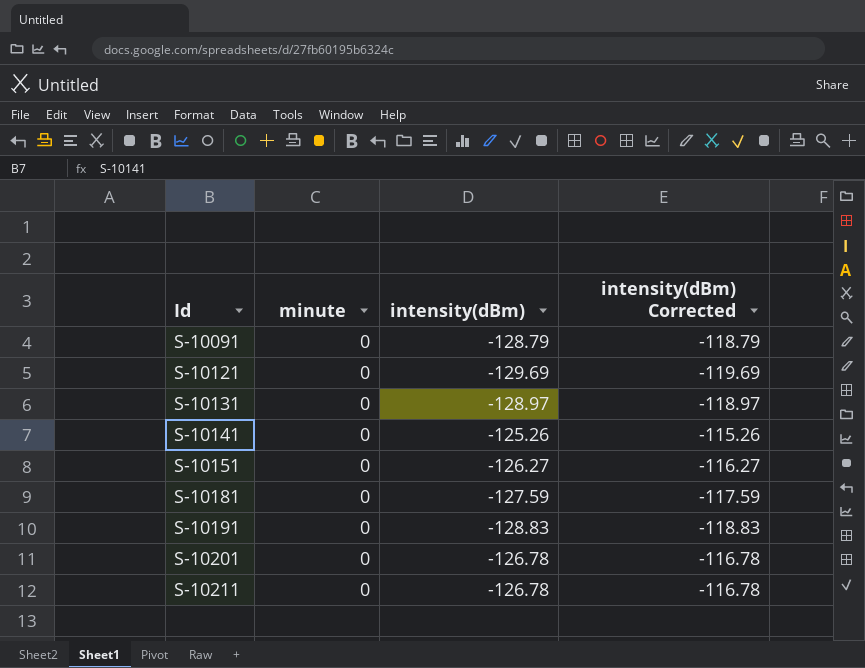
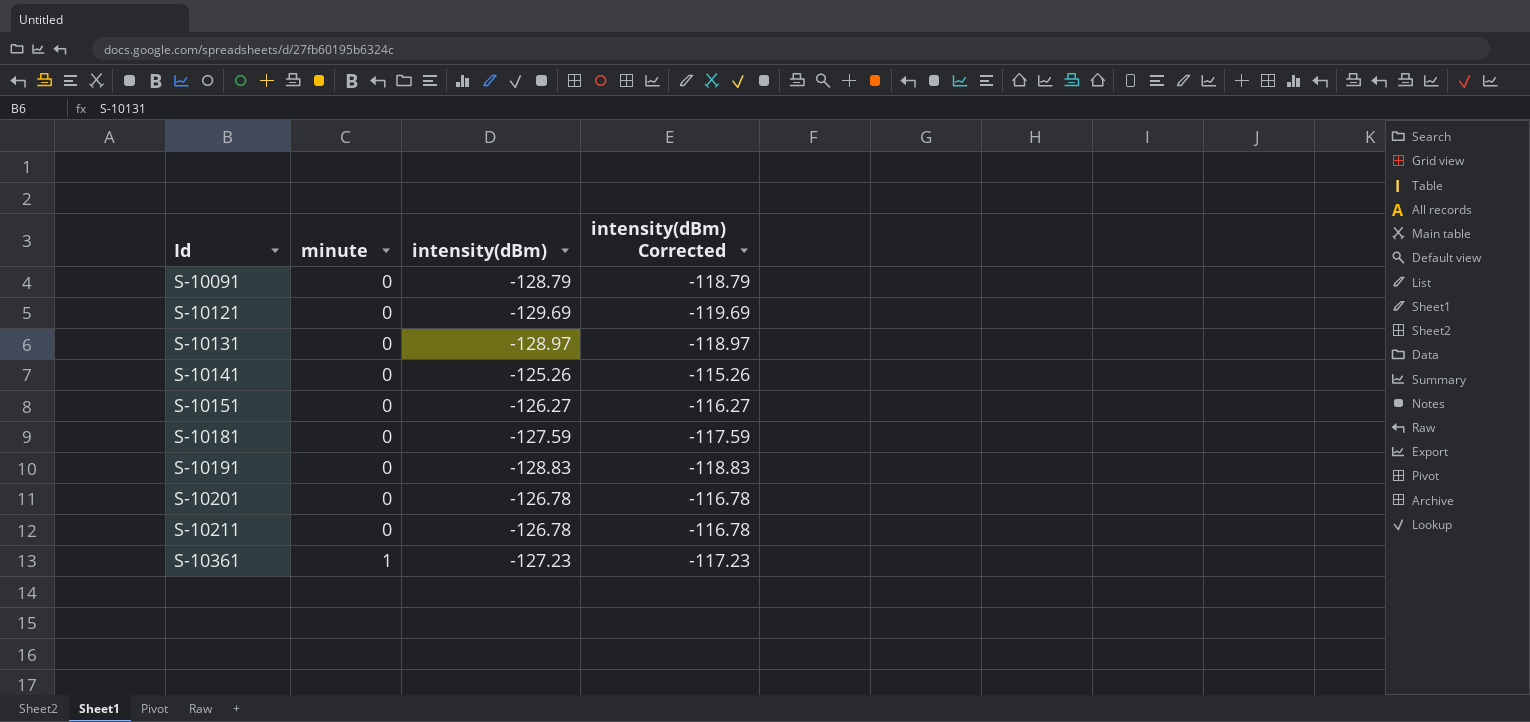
row S-10361: none -> 1 | -127.23 | -117.23

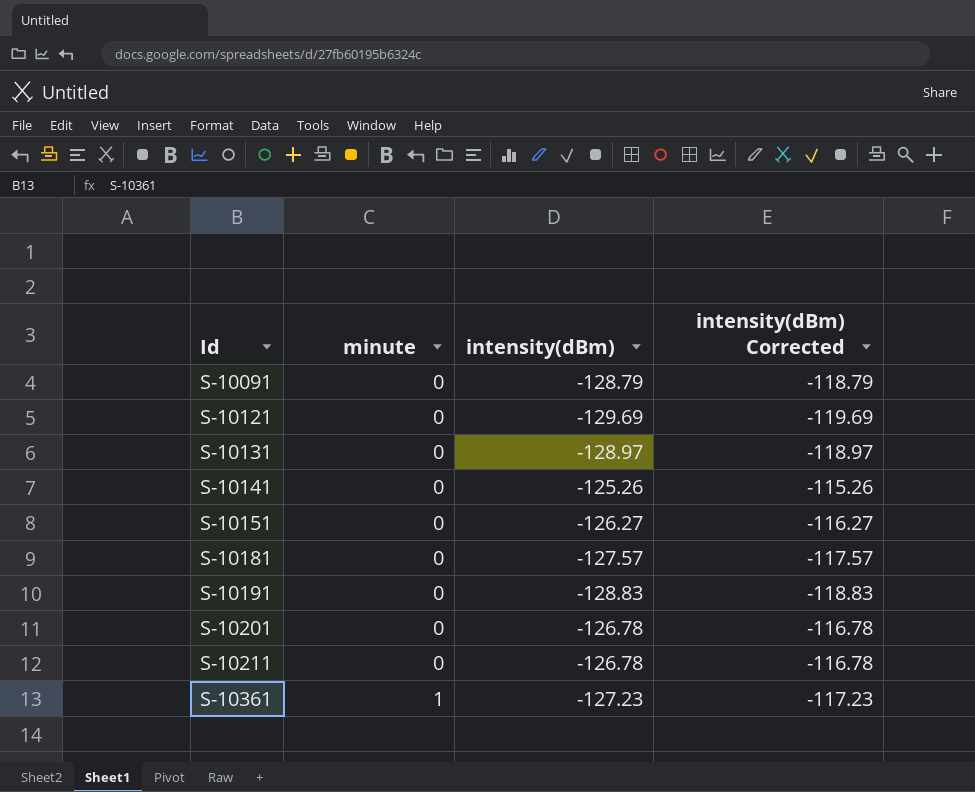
S-10181 | intensity(dBm): -127.59 -> -127.57
S-10181 | intensity(dBm) Corrected: -117.59 -> -117.57

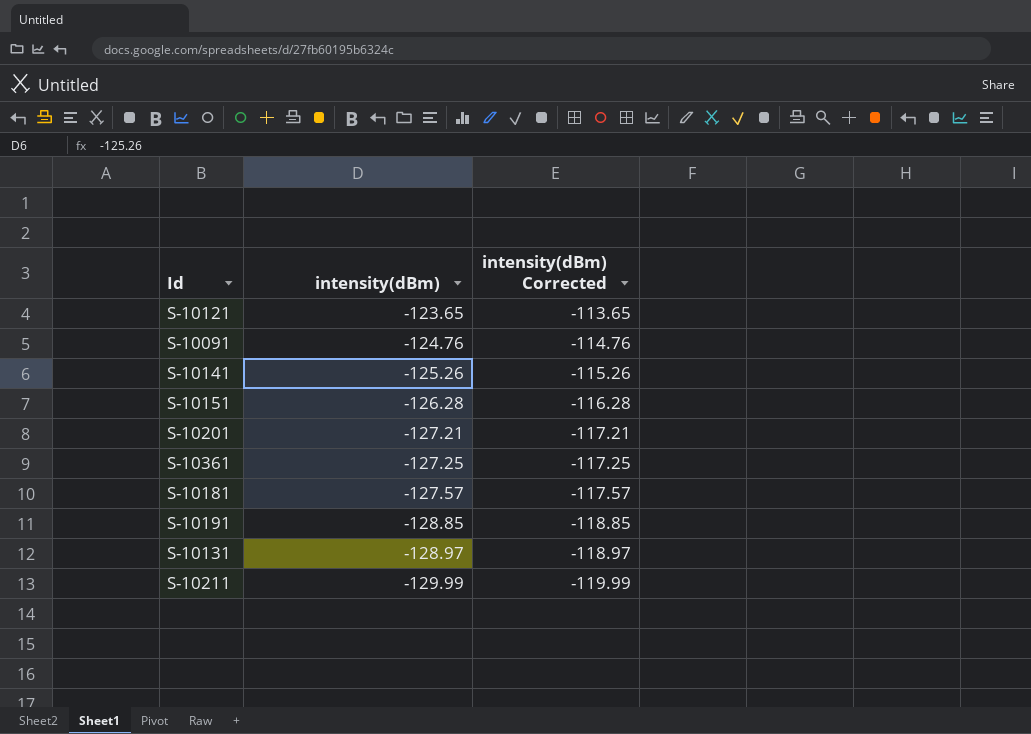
row order: Id ascending -> intensity(dBm) descending
column minute | position: 2 -> none
S-10121 | intensity(dBm): -129.69 -> -123.65
S-10121 | intensity(dBm) Corrected: -119.69 -> -113.65
S-10091 | intensity(dBm): -128.79 -> -124.76
S-10091 | intensity(dBm) Corrected: -118.79 -> -114.76
S-10151 | intensity(dBm): -126.27 -> -126.28
S-10151 | intensity(dBm) Corrected: -116.27 -> -116.28
S-10201 | intensity(dBm): -126.78 -> -127.21
S-10201 | intensity(dBm) Corrected: -116.78 -> -117.21
S-10361 | intensity(dBm): -127.23 -> -127.25
S-10361 | intensity(dBm) Corrected: -117.23 -> -117.25
S-10191 | intensity(dBm): -128.83 -> -128.85
S-10191 | intensity(dBm) Corrected: -118.83 -> -118.85
S-10211 | intensity(dBm): -126.78 -> -129.99
S-10211 | intensity(dBm) Corrected: -116.78 -> -119.99

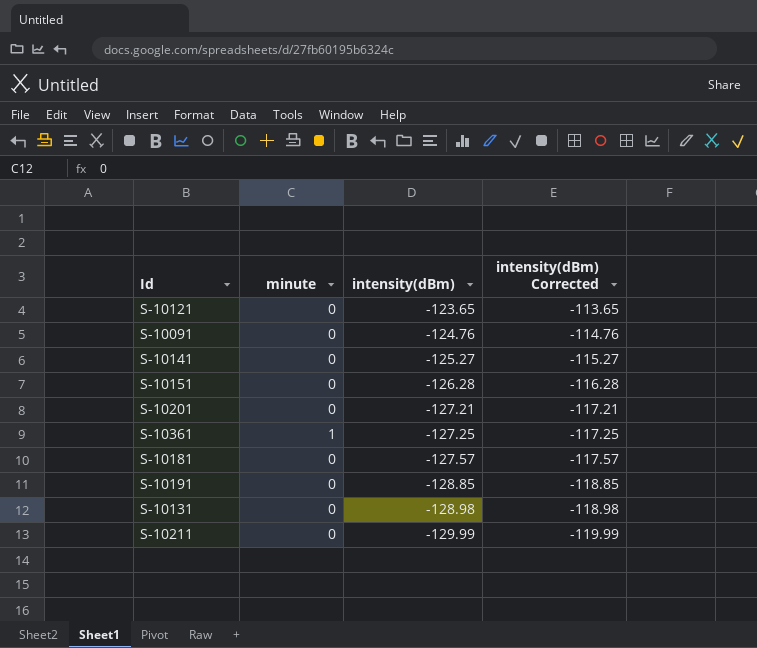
column minute | position: none -> 2
S-10141 | intensity(dBm): -125.26 -> -125.27
S-10141 | intensity(dBm) Corrected: -115.26 -> -115.27
S-10131 | intensity(dBm): -128.97 -> -128.98
S-10131 | intensity(dBm) Corrected: -118.97 -> -118.98

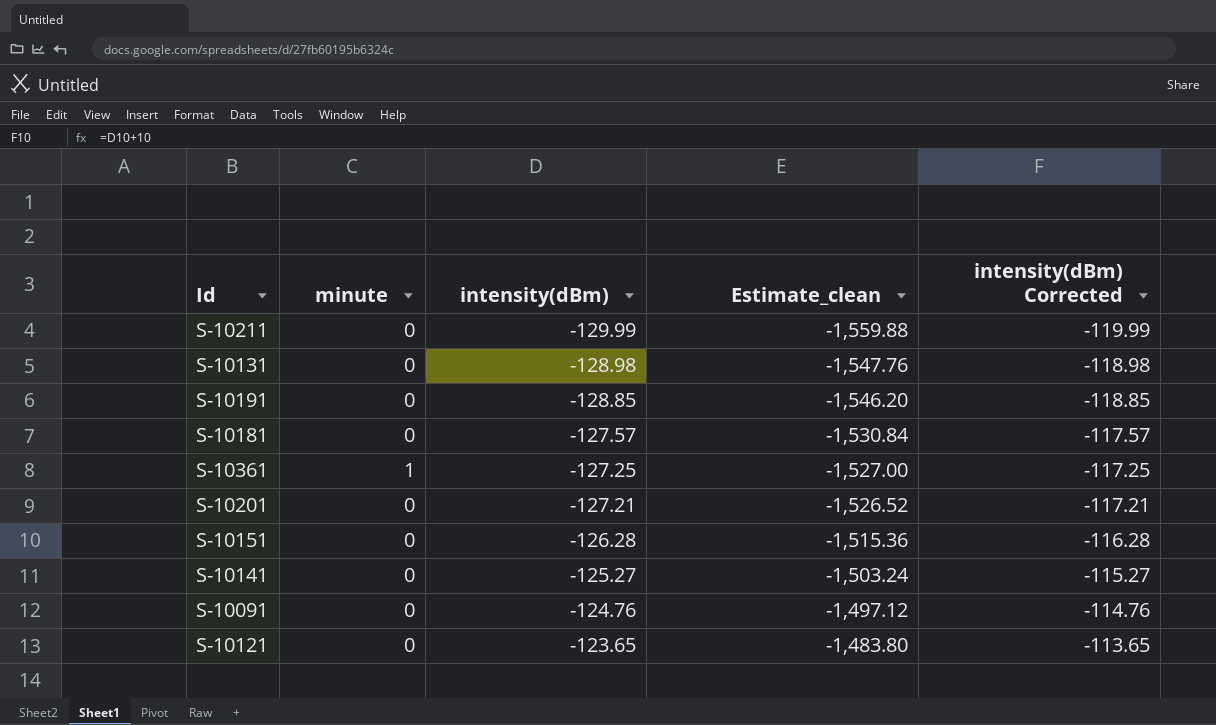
row order: intensity(dBm) descending -> intensity(dBm) ascending
column Estimate_clean | formula: none -> [intensity(dBm)] * 12

